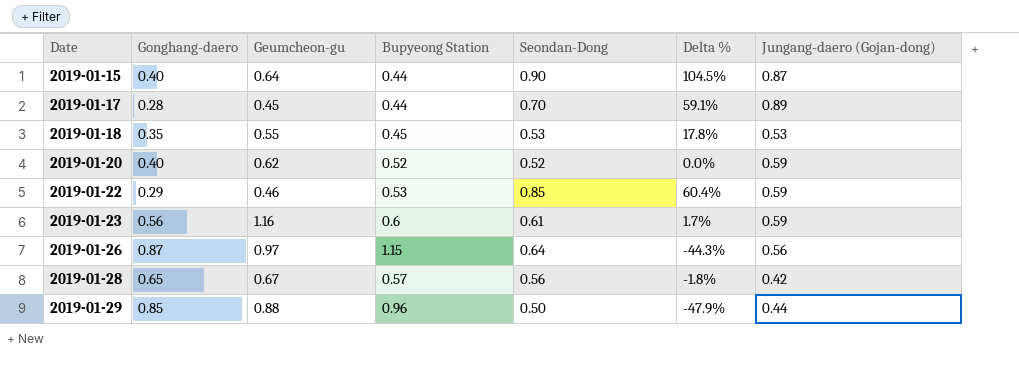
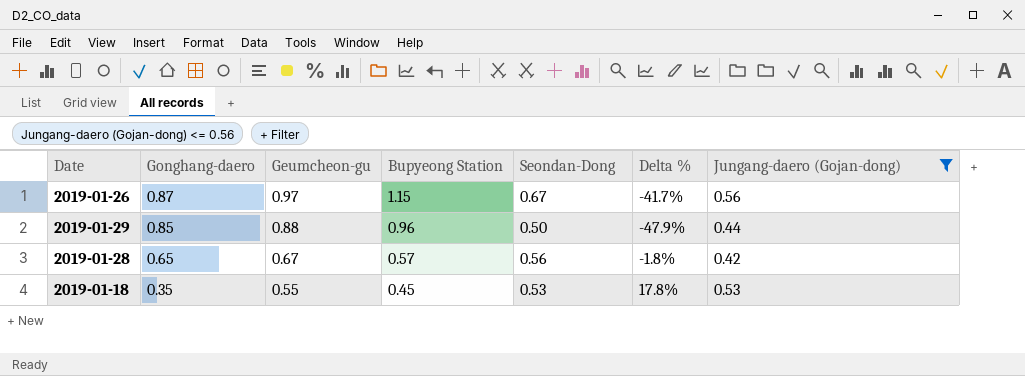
filter: none -> Jungang-daero (Gojan-dong) <= 0.56
row order: Date ascending -> Gonghang-daero descending
2019-01-26 | Seondan-Dong: 0.64 -> 0.67
2019-01-26 | Delta %: -44.3% -> -41.7%

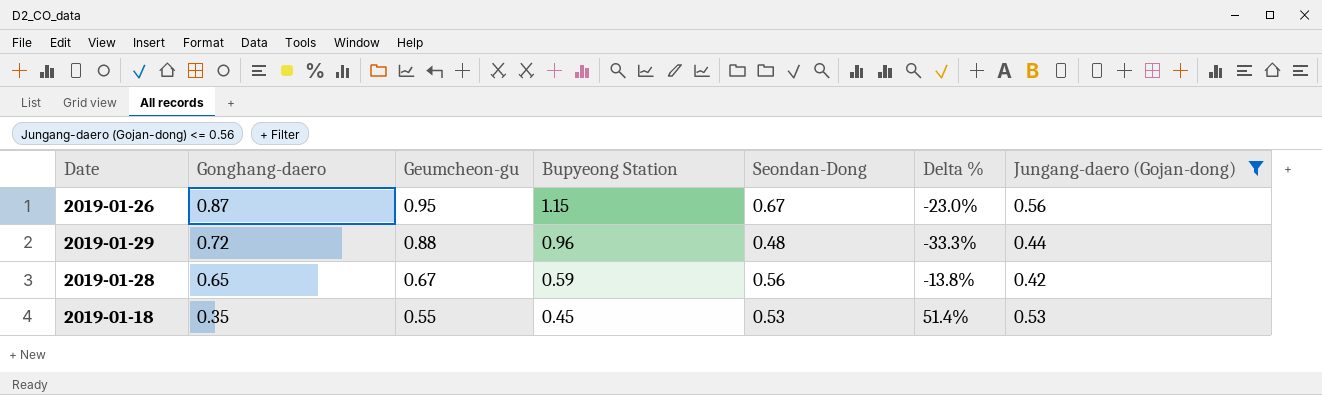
column Delta % | formula: ([Seondan-Dong] - [Bupyeong Station]) / [Bupyeong Station] -> ([Seondan-Dong] - [Gonghang-daero]) / [Gonghang-daero]
2019-01-26 | Geumcheon-gu: 0.97 -> 0.95
2019-01-29 | Gonghang-daero: 0.85 -> 0.72
2019-01-29 | Seondan-Dong: 0.50 -> 0.48
2019-01-28 | Bupyeong Station: 0.57 -> 0.59

